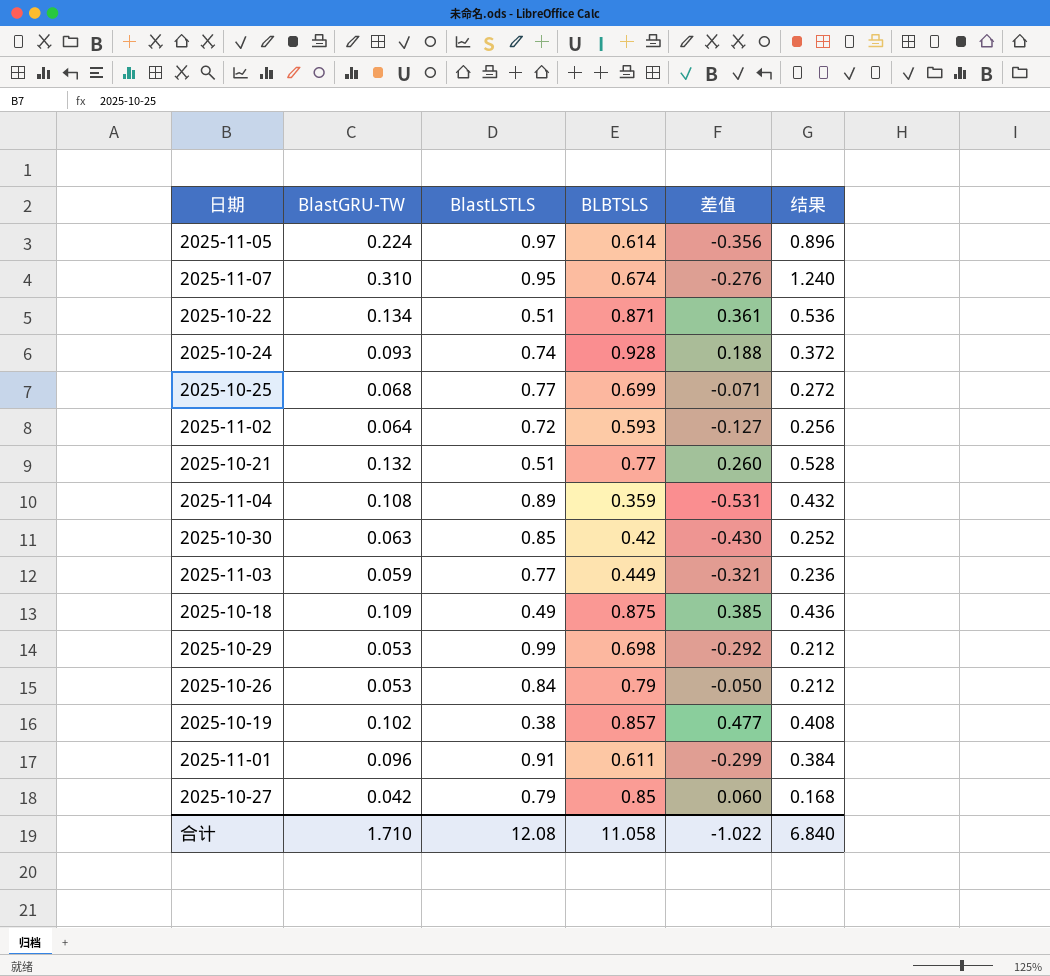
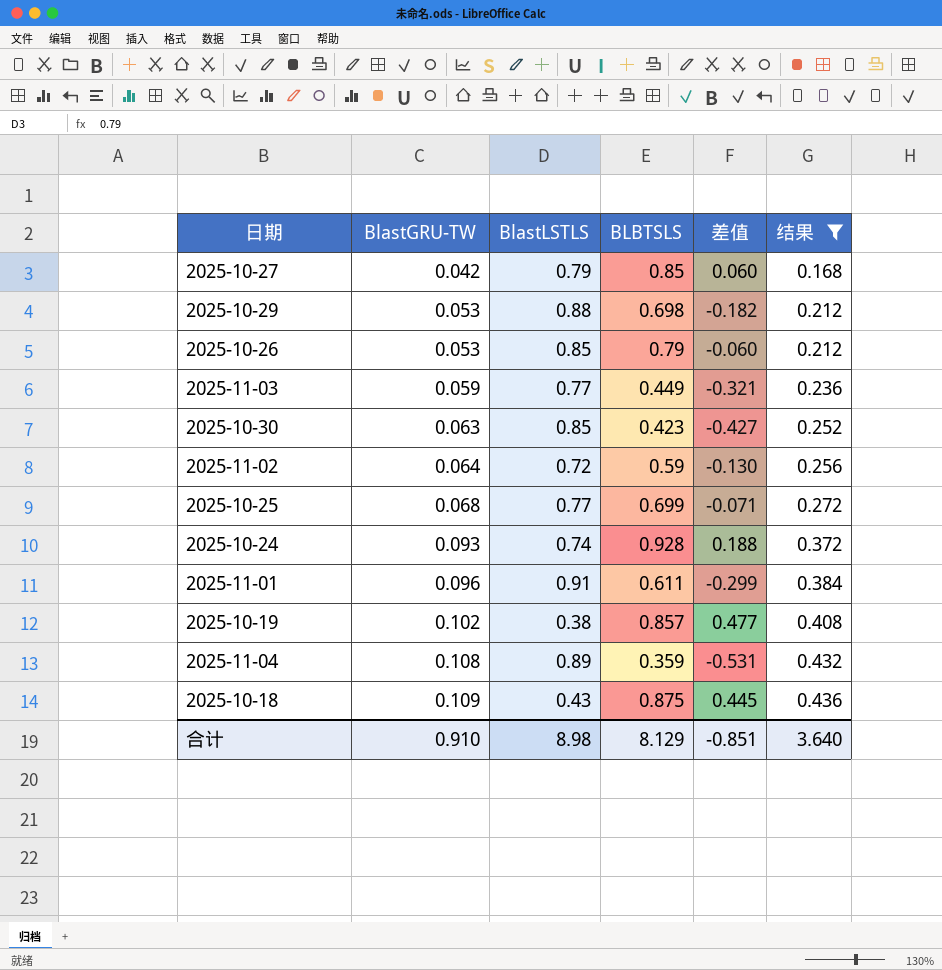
filter: none -> 结果 <= 0.436
row order: none -> BlastGRU-TW ascending
2025-10-29 | BlastLSTLS: 0.99 -> 0.88
2025-10-29 | 差值: -0.292 -> -0.182
2025-10-26 | BlastLSTLS: 0.84 -> 0.85
2025-10-26 | 差值: -0.050 -> -0.060
2025-10-30 | BLBTSLS: 0.42 -> 0.423
2025-10-30 | 差值: -0.430 -> -0.427
2025-11-02 | BLBTSLS: 0.593 -> 0.59
2025-11-02 | 差值: -0.127 -> -0.130
2025-10-18 | BlastLSTLS: 0.49 -> 0.43
2025-10-18 | 差值: 0.385 -> 0.445
合计 | BlastGRU-TW: 1.710 -> 0.910
合计 | BlastLSTLS: 12.08 -> 8.98
合计 | BLBTSLS: 11.058 -> 8.129
合计 | 差值: -1.022 -> -0.851
合计 | 结果: 6.840 -> 3.640

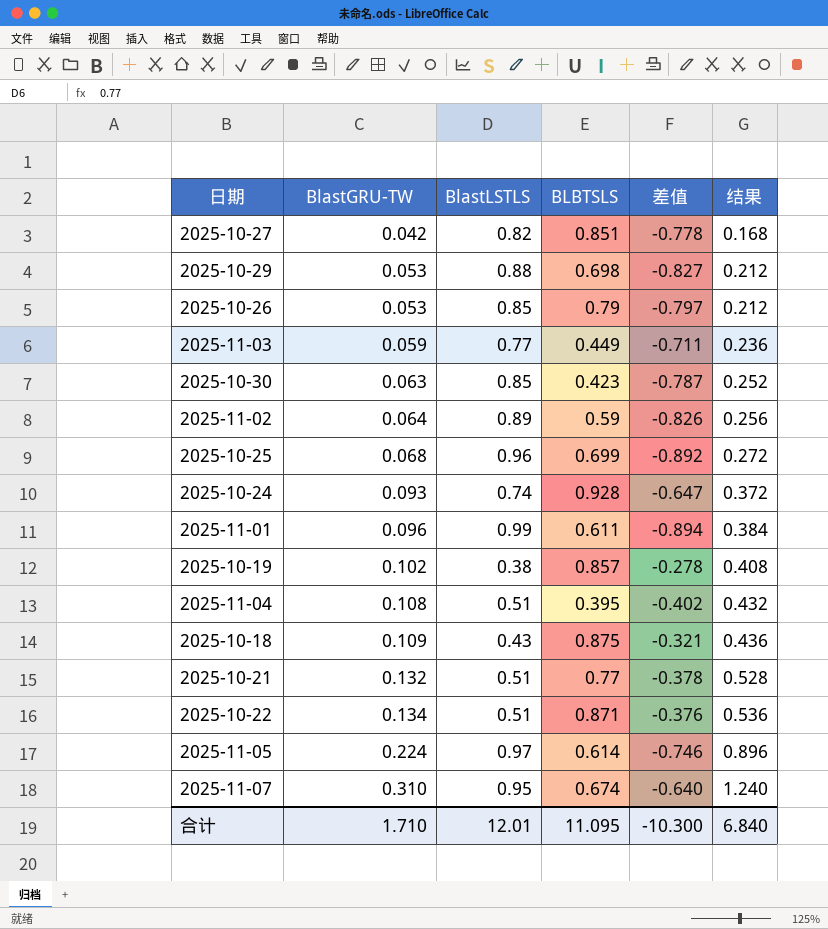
filter: 结果 <= 0.436 -> none
column 差值 | formula: [BLBTSLS] - [BlastLSTLS] -> [BlastGRU-TW] - [BlastLSTLS]
2025-10-27 | BlastLSTLS: 0.79 -> 0.82
2025-10-27 | BLBTSLS: 0.85 -> 0.851
2025-11-02 | BlastLSTLS: 0.72 -> 0.89
2025-10-25 | BlastLSTLS: 0.77 -> 0.96
2025-11-01 | BlastLSTLS: 0.91 -> 0.99
2025-11-04 | BlastLSTLS: 0.89 -> 0.51
2025-11-04 | BLBTSLS: 0.359 -> 0.395
合计 | BlastGRU-TW: 0.910 -> 1.710
合计 | BlastLSTLS: 8.98 -> 12.01
合计 | BLBTSLS: 8.129 -> 11.095
合计 | 差值: -0.851 -> -10.300
合计 | 结果: 3.640 -> 6.840

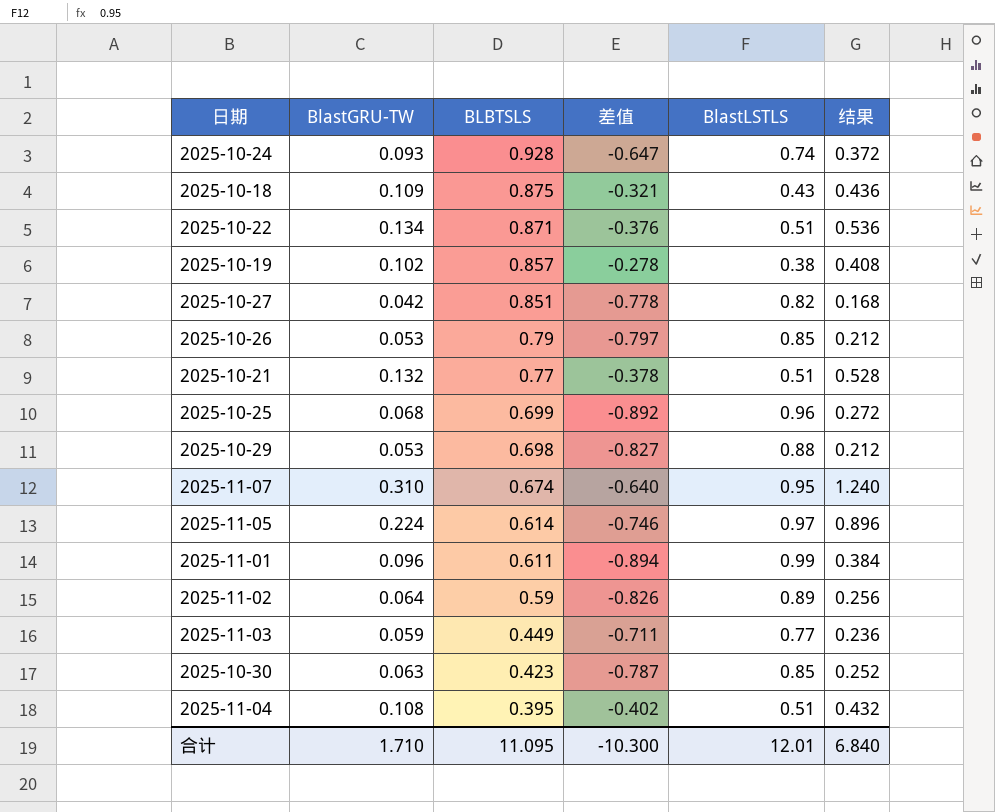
row order: BlastGRU-TW ascending -> BLBTSLS descending
column BlastLSTLS | position: 3 -> 5

